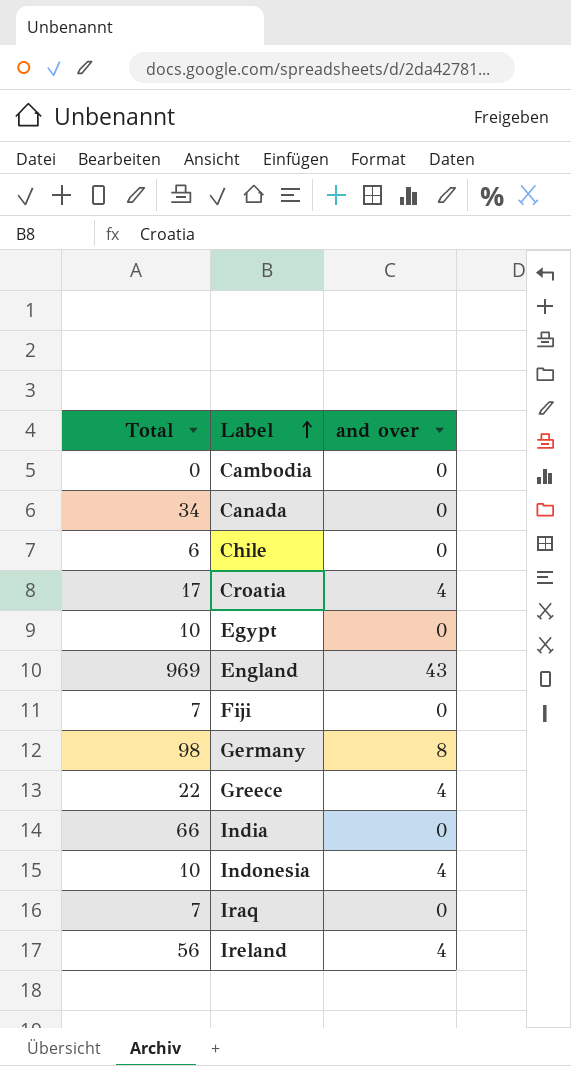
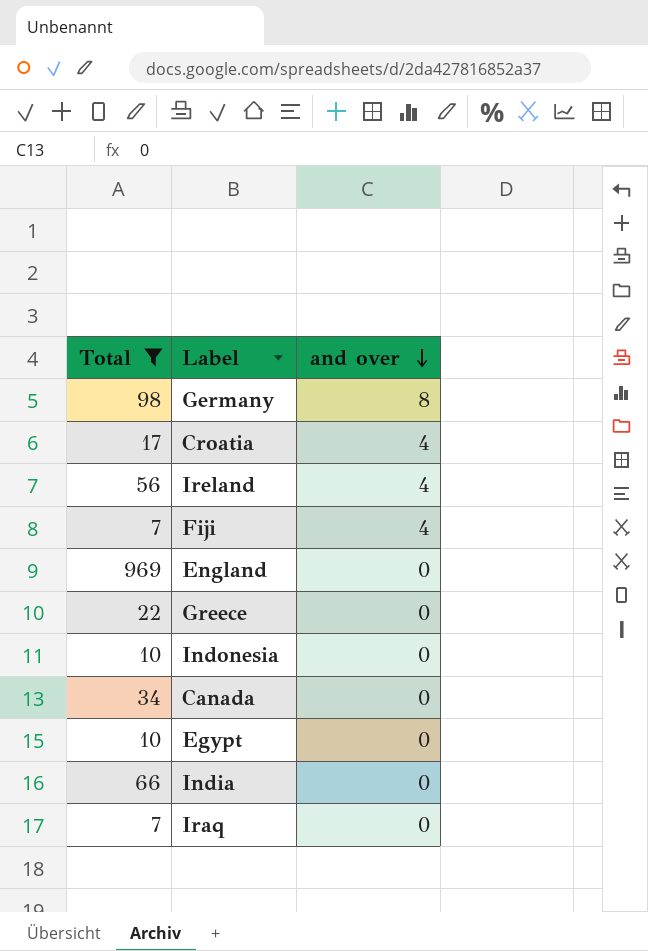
filter: none -> Total >= 7
row order: Label ascending -> and over descending
Fiji | and over: 0 -> 4
England | and over: 43 -> 0
Greece | and over: 4 -> 0
Indonesia | and over: 4 -> 0

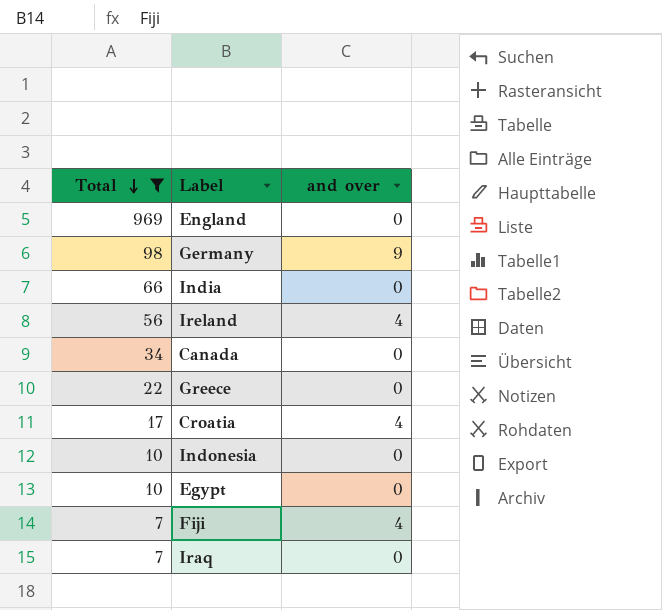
row order: and over descending -> Total descending
Germany | and over: 8 -> 9

